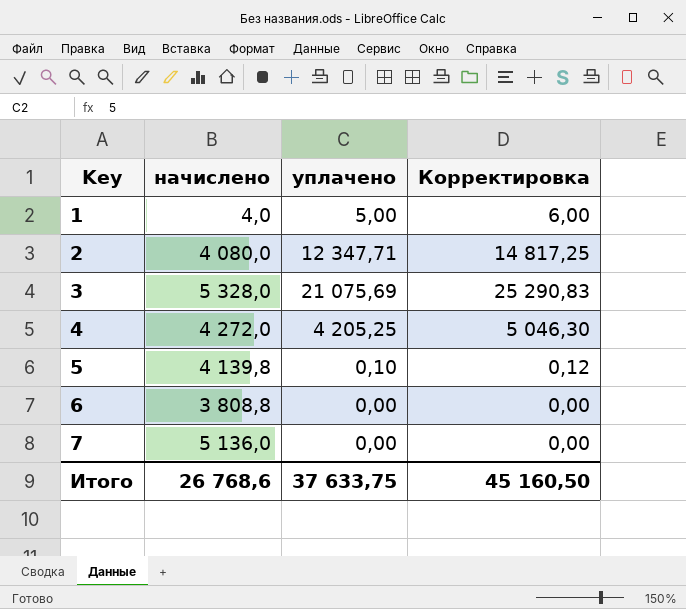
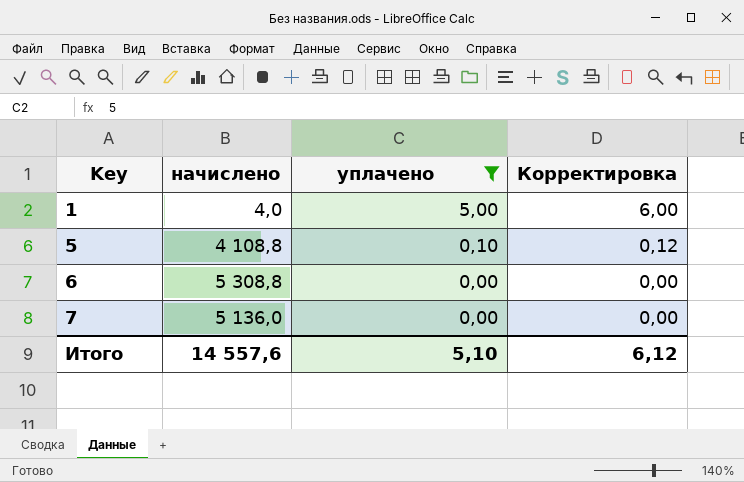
filter: none -> уплачено <= 5,00
5 | начислено: 4 139,8 -> 4 108,8
6 | начислено: 3 808,8 -> 5 308,8
Итого | начислено: 26 768,6 -> 14 557,6
Итого | уплачено: 37 633,75 -> 5,10
Итого | Корректировка: 45 160,50 -> 6,12

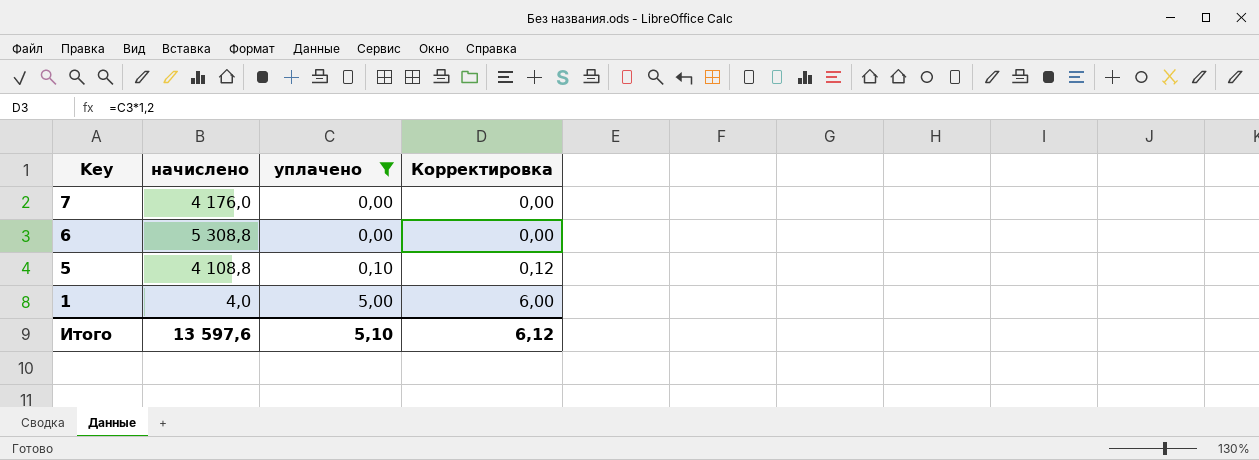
row order: Key ascending -> Key descending
7 | начислено: 5 136,0 -> 4 176,0
Итого | начислено: 14 557,6 -> 13 597,6

